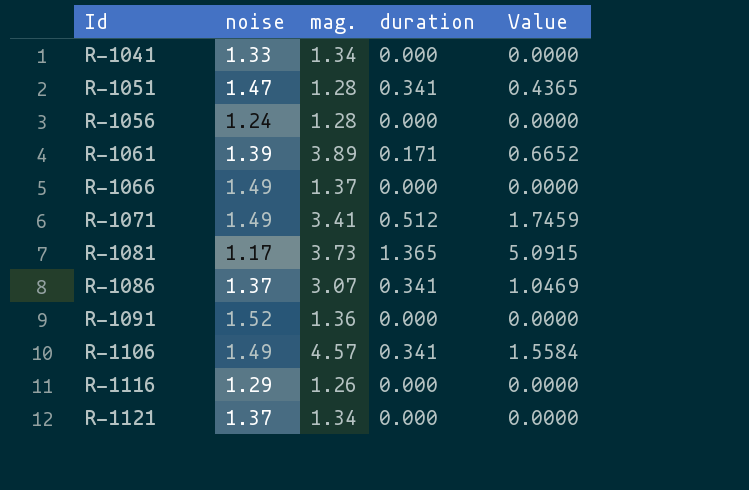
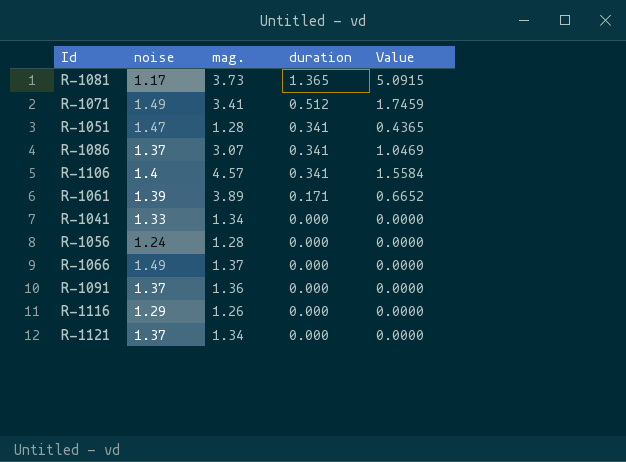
row order: Id ascending -> duration descending
R-1106 | noise: 1.49 -> 1.4
R-1091 | noise: 1.52 -> 1.37

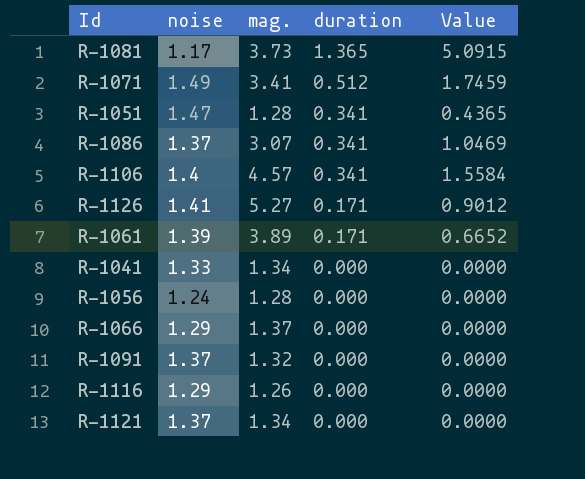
row R-1126: none -> 1.41 | 5.27 | 0.171 | 0.9012
R-1066 | noise: 1.49 -> 1.29
R-1091 | mag.: 1.36 -> 1.32

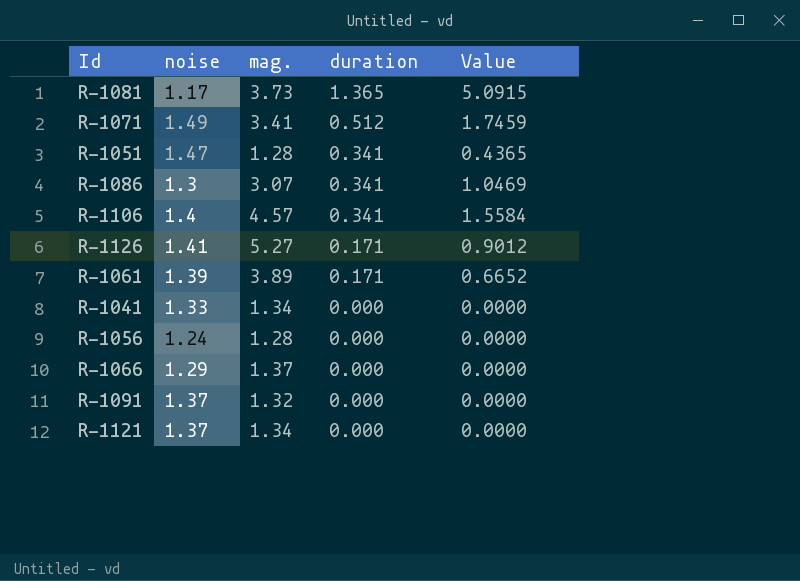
row R-1116: 1.29 | 1.26 | 0.000 | 0.0000 -> none
R-1086 | noise: 1.37 -> 1.3

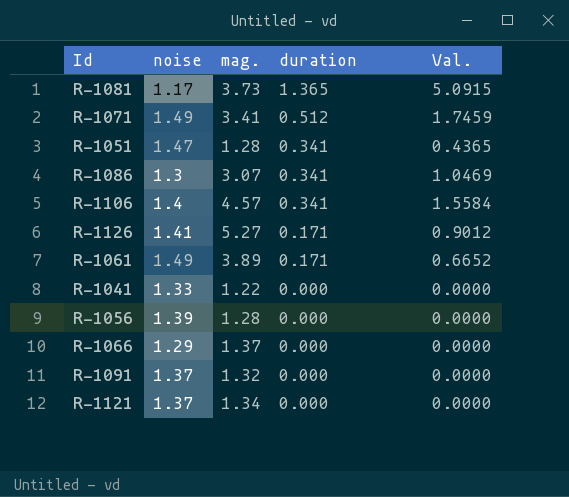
column name: Value -> Val.
R-1061 | noise: 1.39 -> 1.49
R-1041 | mag.: 1.34 -> 1.22
R-1056 | noise: 1.24 -> 1.39

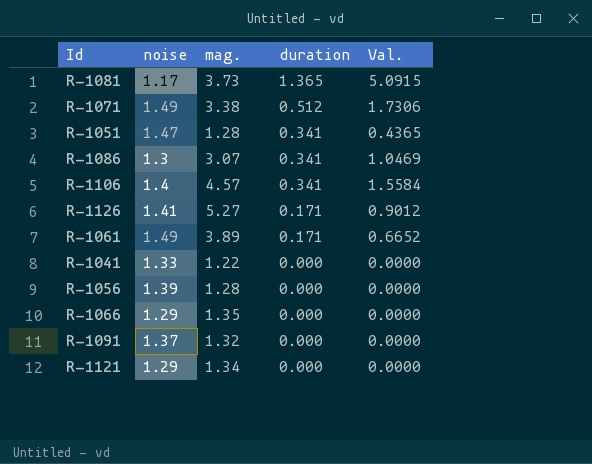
R-1071 | mag.: 3.41 -> 3.38
R-1071 | Val.: 1.7459 -> 1.7306
R-1066 | mag.: 1.37 -> 1.35
R-1121 | noise: 1.37 -> 1.29

